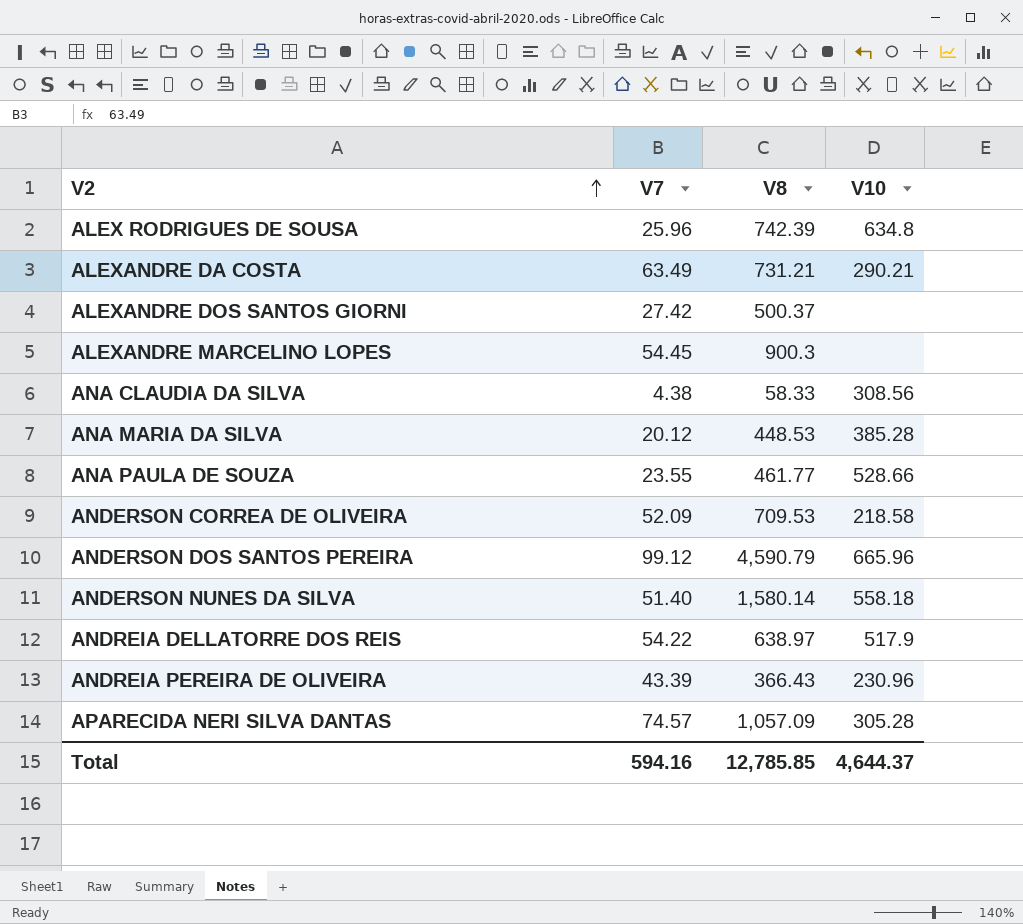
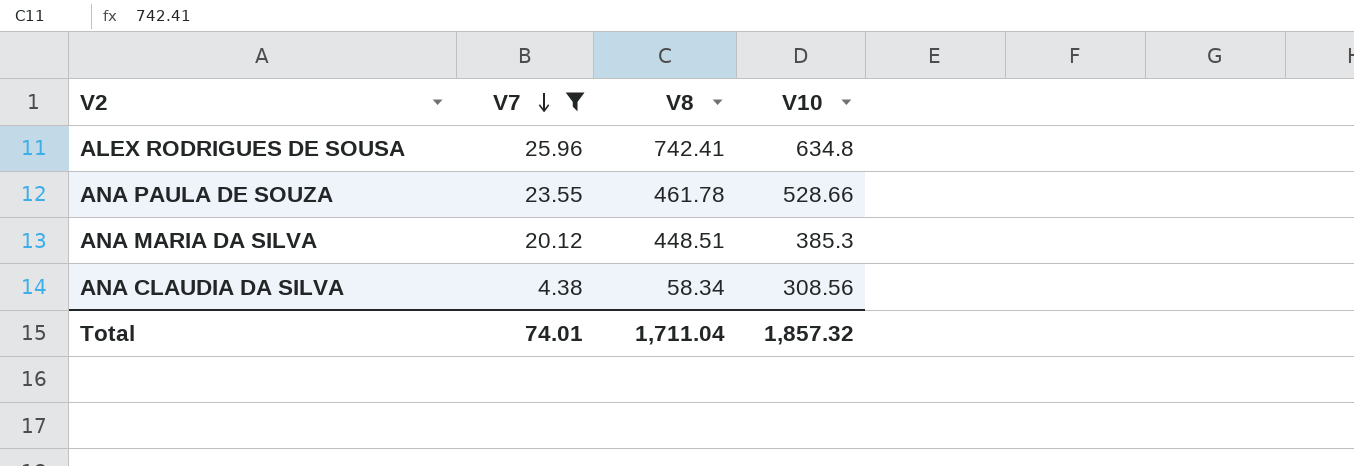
filter: none -> V7 <= 25.96
row order: V2 ascending -> V7 descending
ALEX RODRIGUES DE SOUSA | V8: 742.39 -> 742.41
ANA PAULA DE SOUZA | V8: 461.77 -> 461.78
ANA MARIA DA SILVA | V8: 448.53 -> 448.51
ANA MARIA DA SILVA | V10: 385.28 -> 385.3
ANA CLAUDIA DA SILVA | V8: 58.33 -> 58.34
Total | V7: 594.16 -> 74.01
Total | V8: 12,785.85 -> 1,711.04
Total | V10: 4,644.37 -> 1,857.32

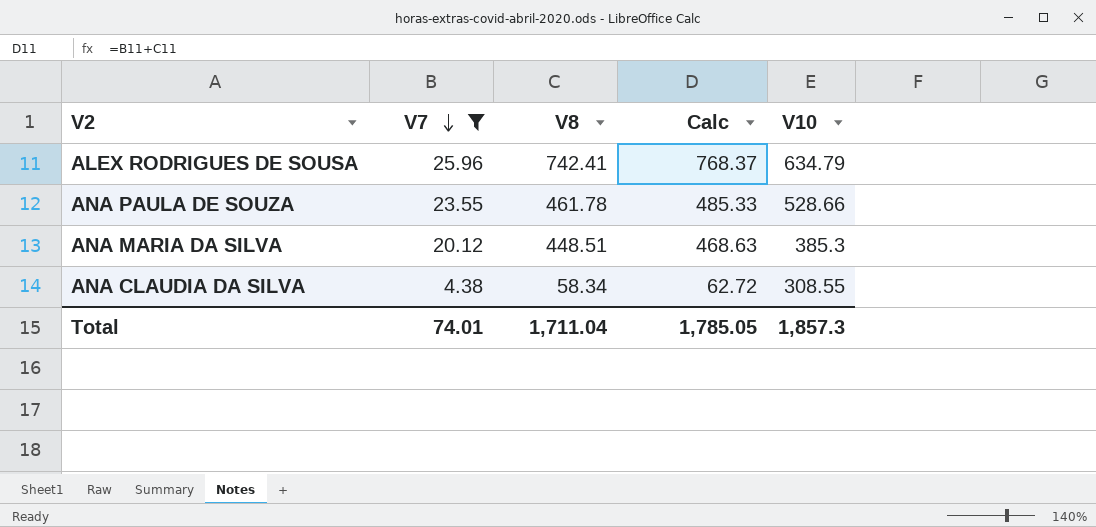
column Calc | formula: none -> [V7] + [V8]
ALEX RODRIGUES DE SOUSA | V10: 634.8 -> 634.79
ANA CLAUDIA DA SILVA | V10: 308.56 -> 308.55
Total | V10: 1,857.32 -> 1,857.3

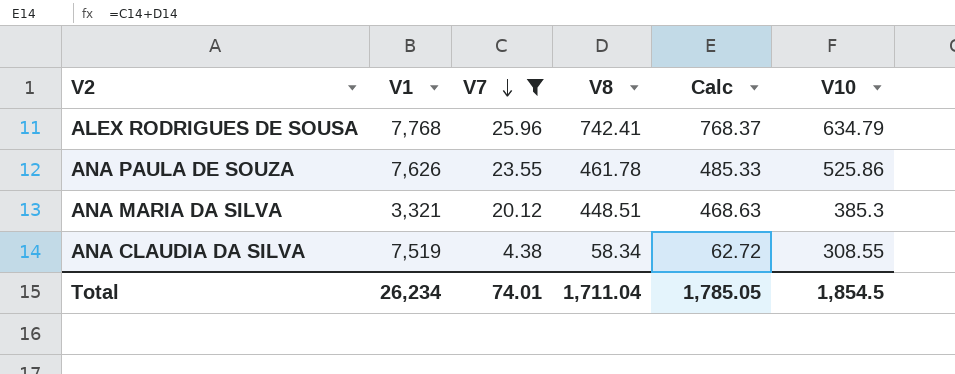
column V1 | position: none -> 2
ANA PAULA DE SOUZA | V10: 528.66 -> 525.86
Total | V10: 1,857.3 -> 1,854.5

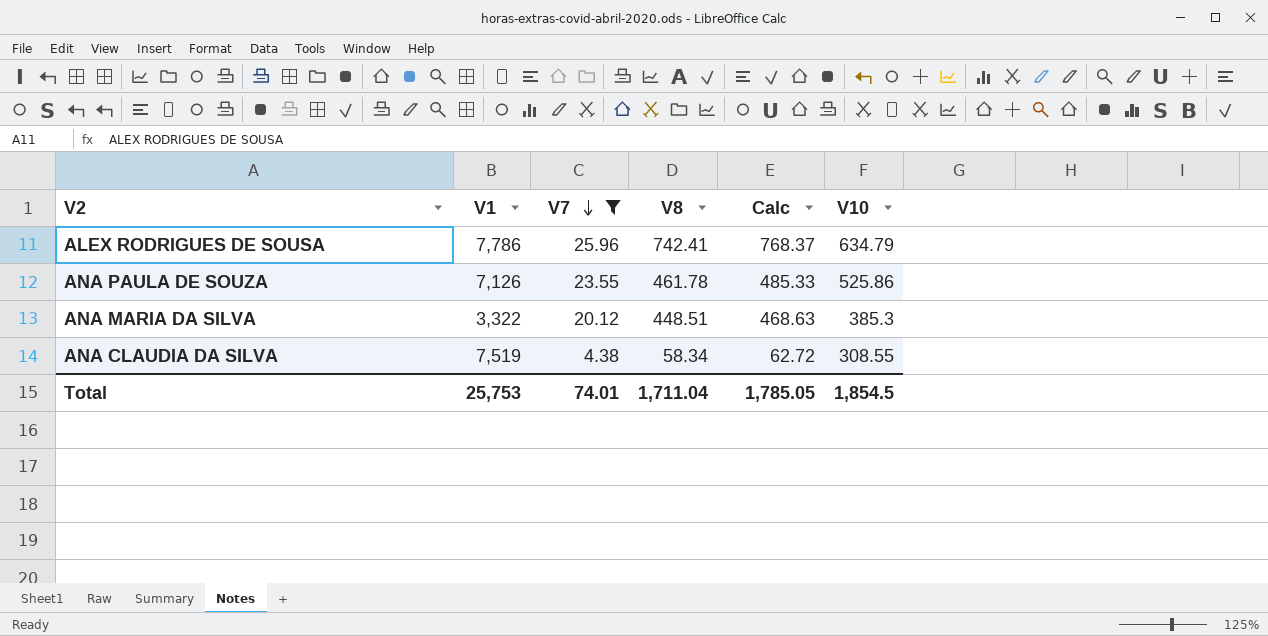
ALEX RODRIGUES DE SOUSA | V1: 7,768 -> 7,786
ANA PAULA DE SOUZA | V1: 7,626 -> 7,126
ANA MARIA DA SILVA | V1: 3,321 -> 3,322
Total | V1: 26,234 -> 25,753

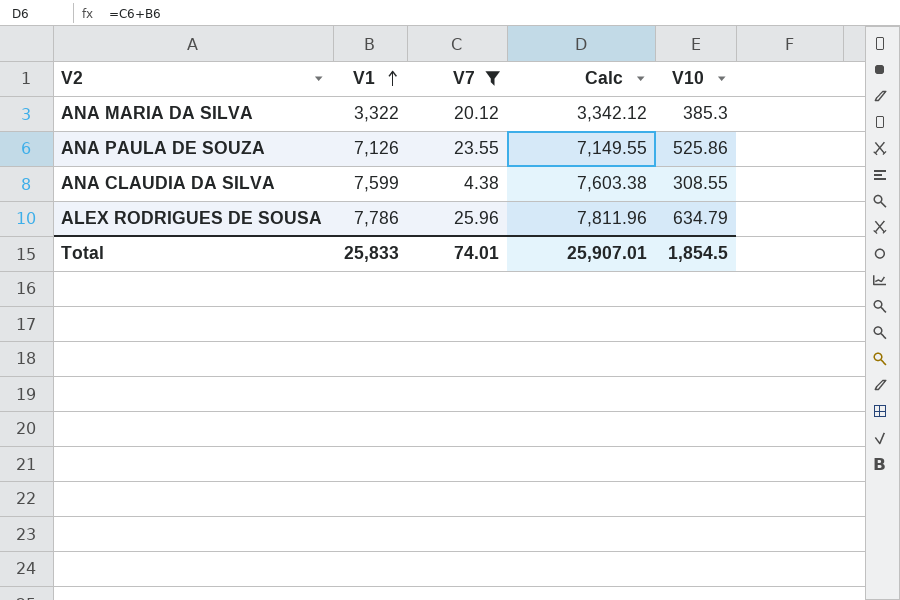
row order: V7 descending -> V1 ascending
column V8 | position: 4 -> none
column Calc | formula: [V7] + [V8] -> [V1] + [V7]
ANA CLAUDIA DA SILVA | V1: 7,519 -> 7,599
Total | V1: 25,753 -> 25,833
Total | Calc: 1,785.05 -> 25,907.01

